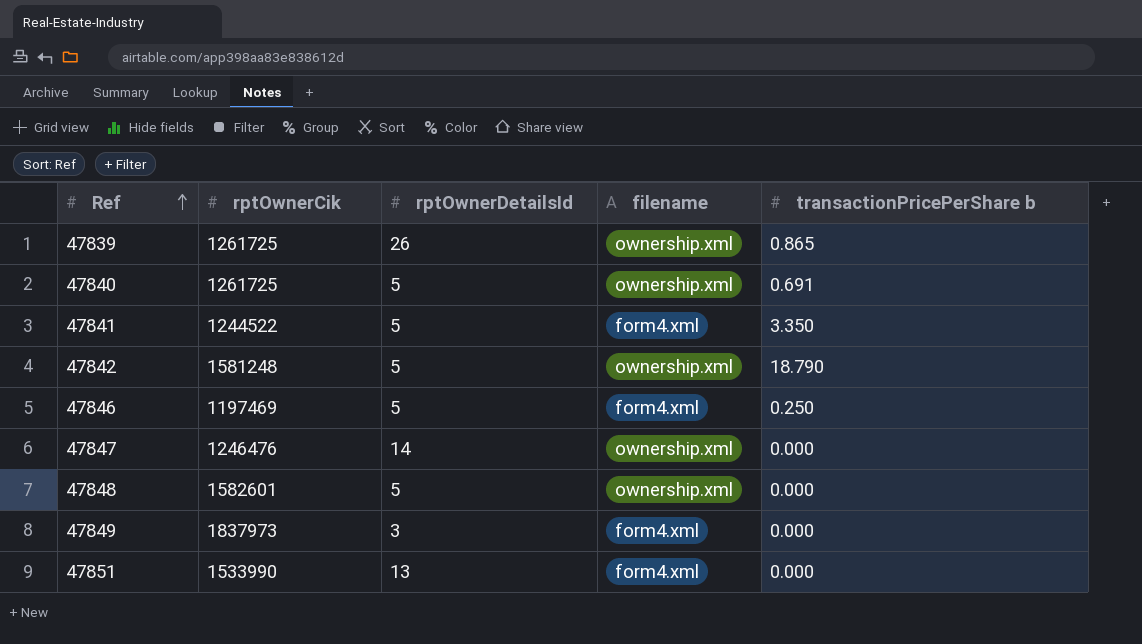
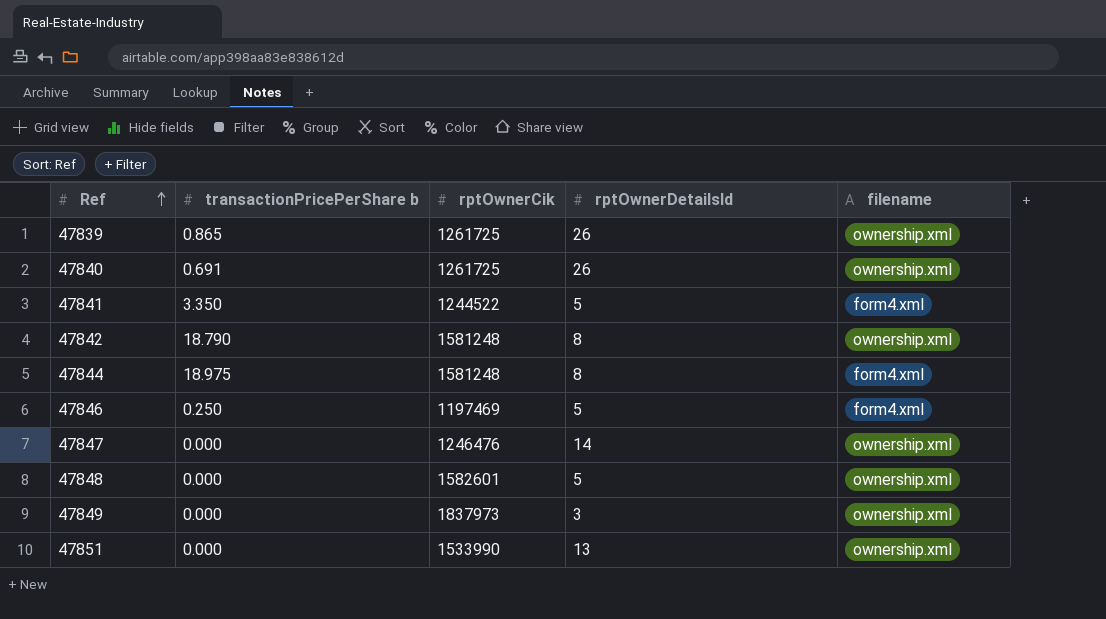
column transactionPricePerShare b | position: 5 -> 2
47840 | rptOwnerDetailsId: 5 -> 26
47842 | rptOwnerDetailsId: 5 -> 8
row 47844: none -> 18.975 | 1581248 | 8 | form4.xml
47849 | filename: form4.xml -> ownership.xml
47851 | filename: form4.xml -> ownership.xml

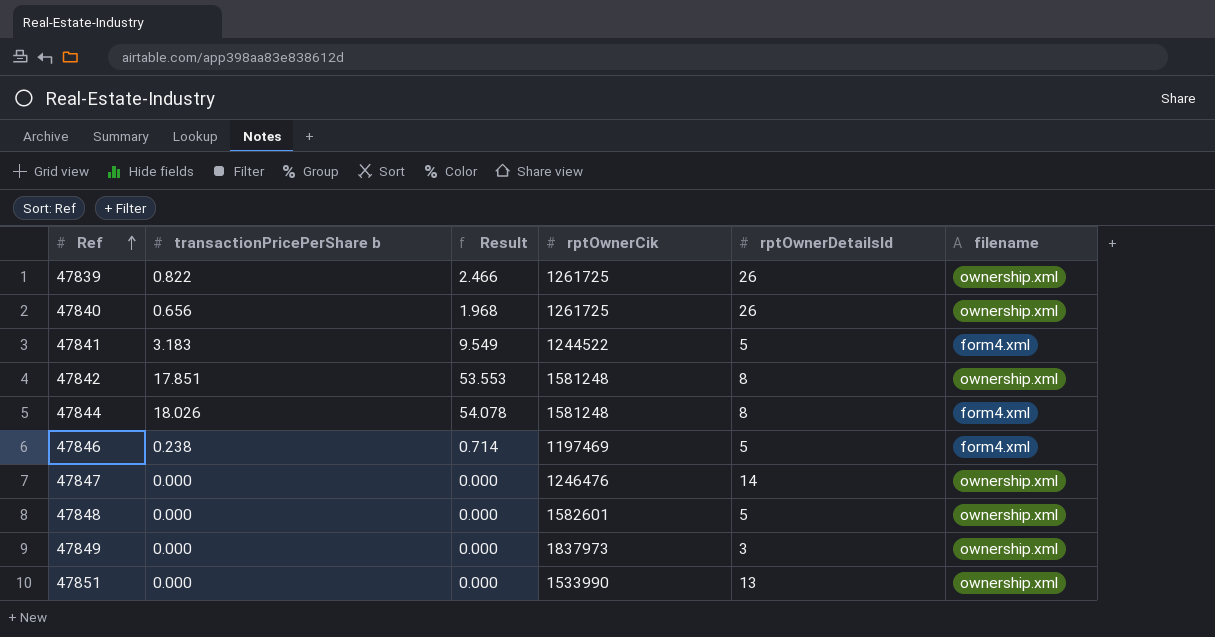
column Result | formula: none -> [transactionPricePerShare b] * 3
47839 | transactionPricePerShare b: 0.865 -> 0.822
47840 | transactionPricePerShare b: 0.691 -> 0.656
47841 | transactionPricePerShare b: 3.350 -> 3.183
47842 | transactionPricePerShare b: 18.790 -> 17.851
47844 | transactionPricePerShare b: 18.975 -> 18.026
47846 | transactionPricePerShare b: 0.250 -> 0.238

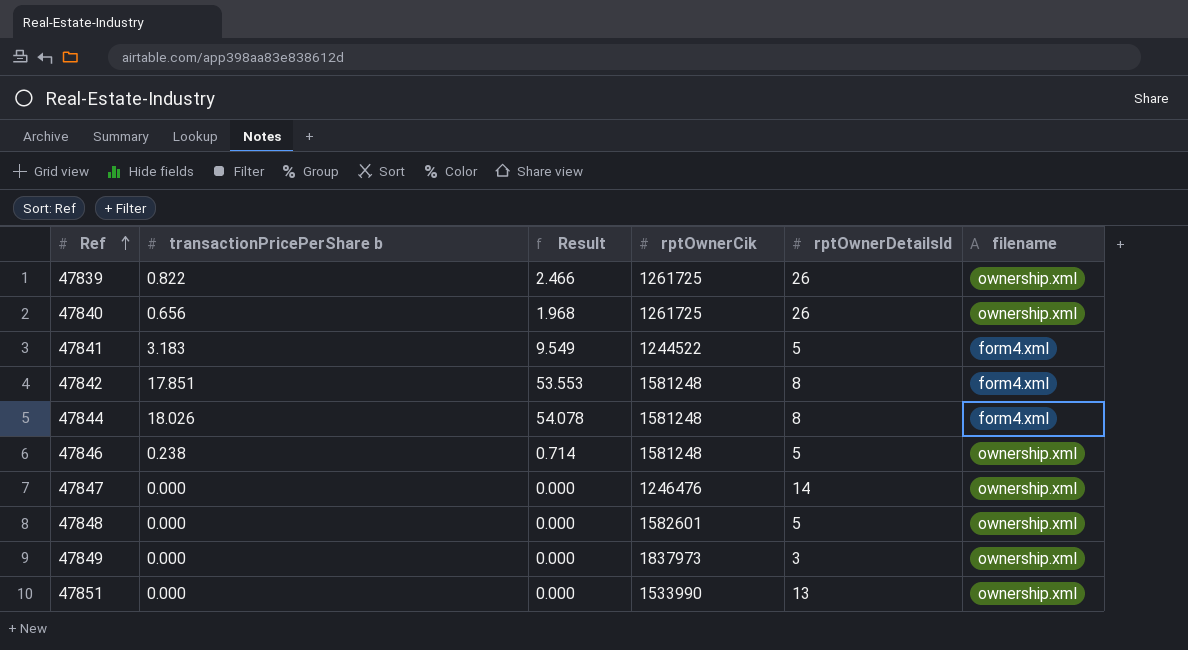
47842 | filename: ownership.xml -> form4.xml
47846 | rptOwnerCik: 1197469 -> 1581248
47846 | filename: form4.xml -> ownership.xml

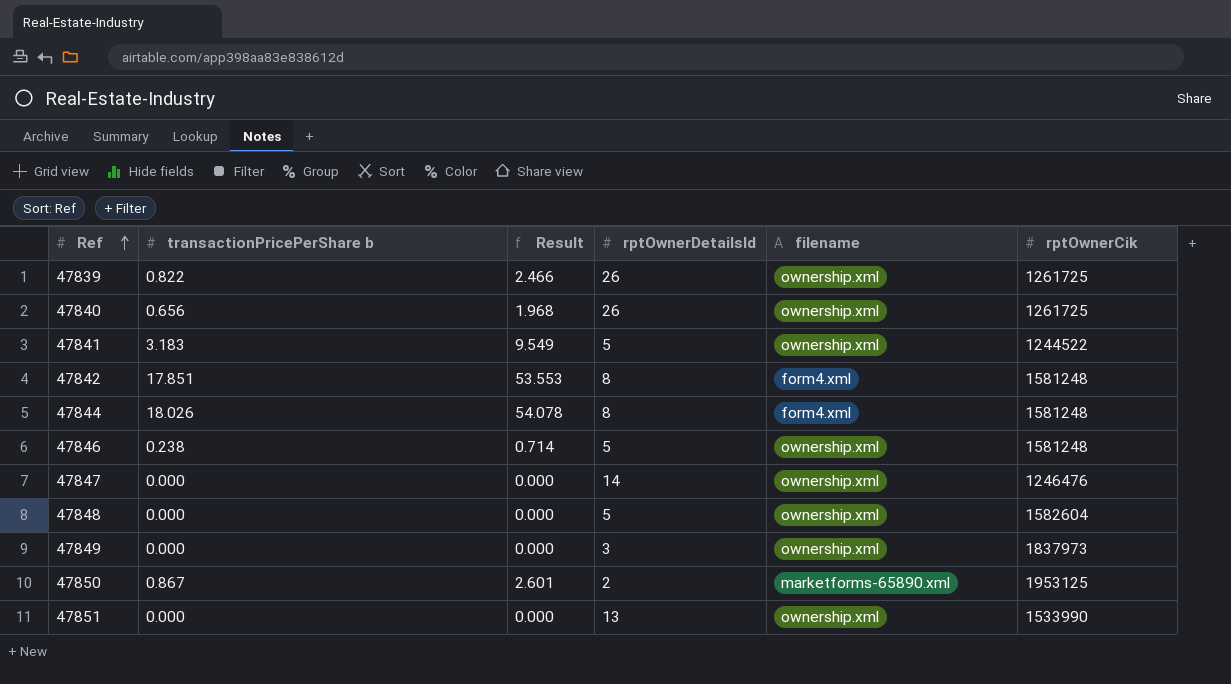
column rptOwnerCik | position: 4 -> 6
47841 | filename: form4.xml -> ownership.xml
47848 | rptOwnerCik: 1582601 -> 1582604
row 47850: none -> 0.867 | 2.601 | 2 | marketforms-65890.xml | 1953125

